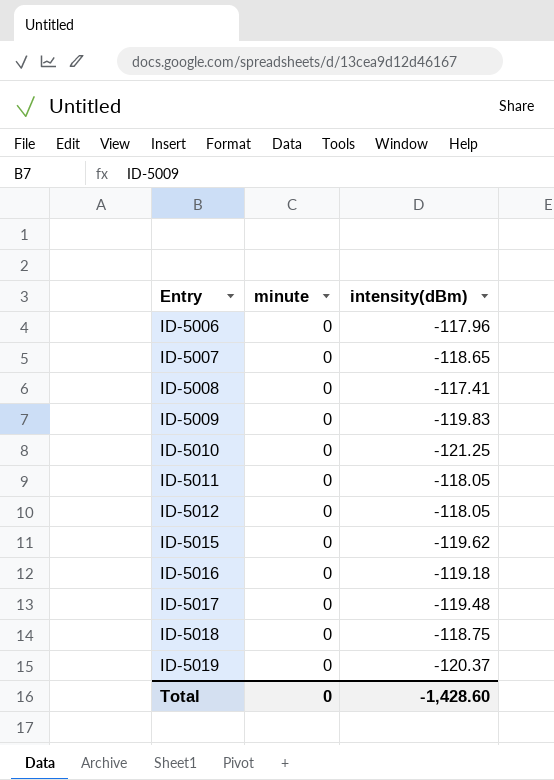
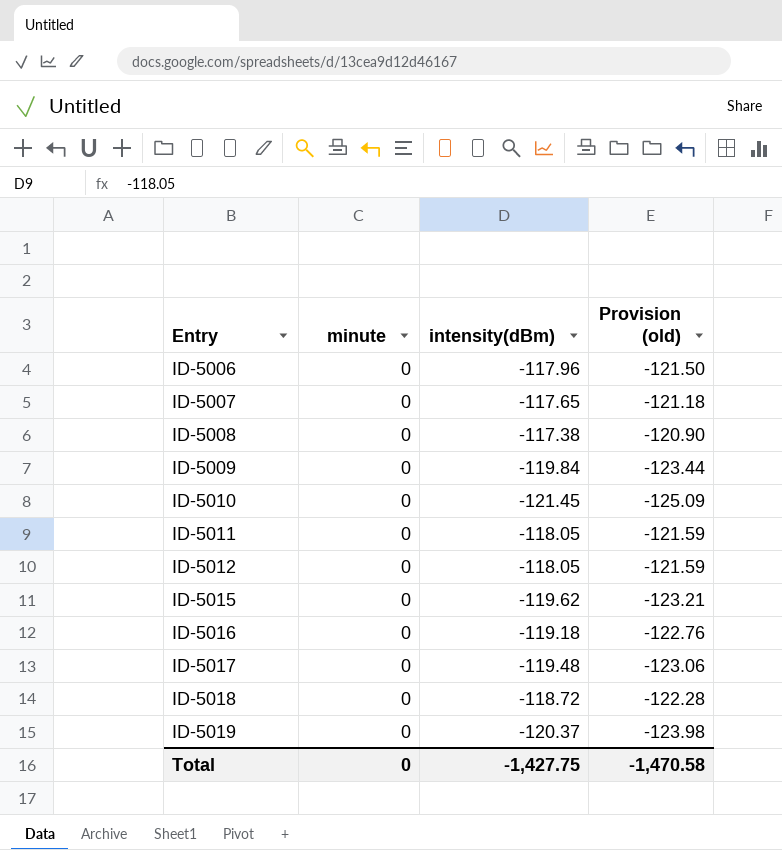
column Provision (old) | formula: none -> [intensity(dBm)] * 1.03
ID-5007 | intensity(dBm): -118.65 -> -117.65
ID-5008 | intensity(dBm): -117.41 -> -117.38
ID-5009 | intensity(dBm): -119.83 -> -119.84
ID-5010 | intensity(dBm): -121.25 -> -121.45
ID-5018 | intensity(dBm): -118.75 -> -118.72
Total | intensity(dBm): -1,428.60 -> -1,427.75

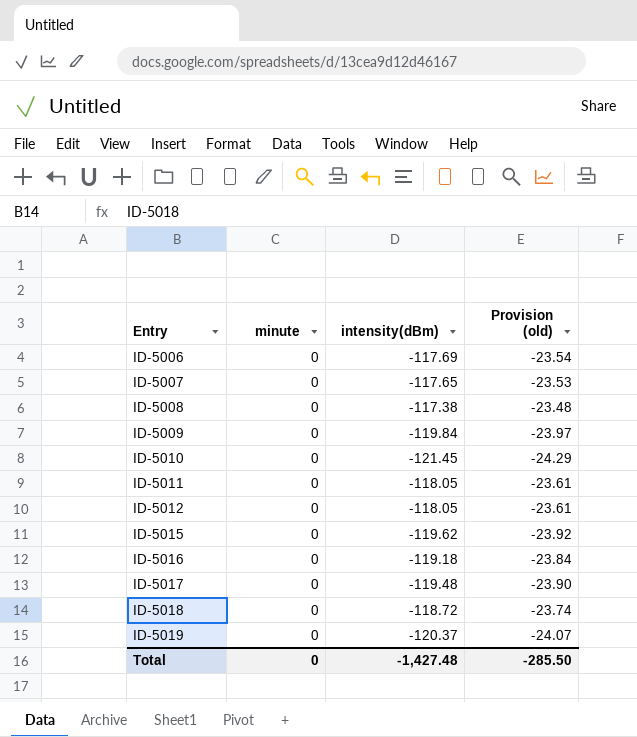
column Provision (old) | formula: [intensity(dBm)] * 1.03 -> [intensity(dBm)] * 0.2
ID-5006 | intensity(dBm): -117.96 -> -117.69
Total | intensity(dBm): -1,427.75 -> -1,427.48
Total | Provision (old): -1,470.58 -> -285.50

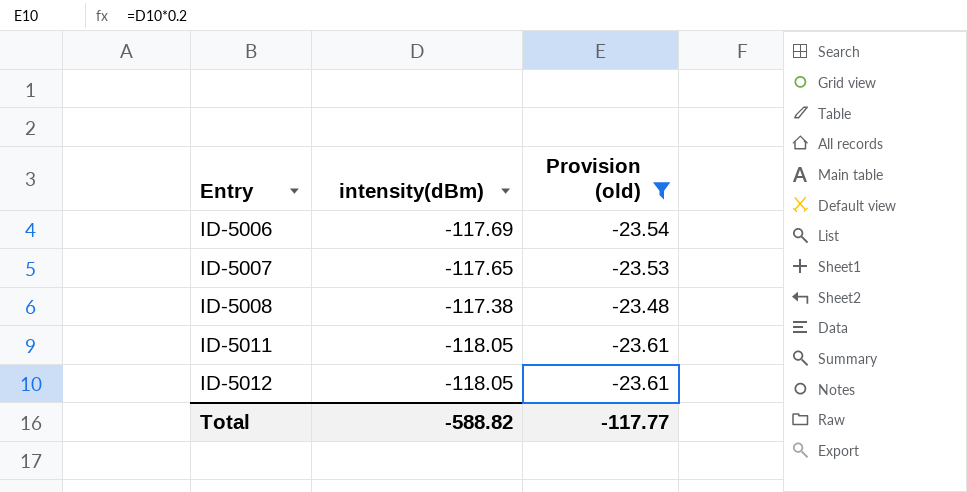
filter: none -> Provision (old) >= -23.61
column minute | position: 2 -> none
Total | intensity(dBm): -1,427.48 -> -588.82
Total | Provision (old): -285.50 -> -117.77

